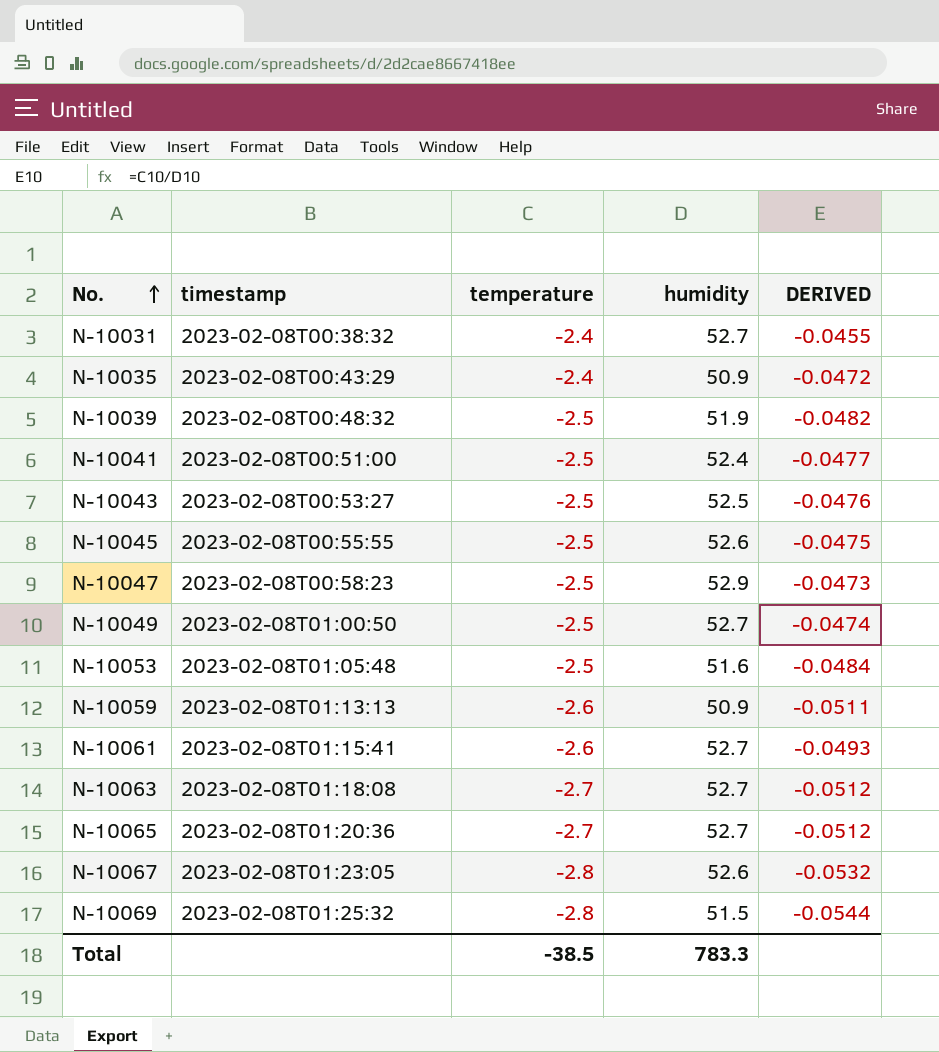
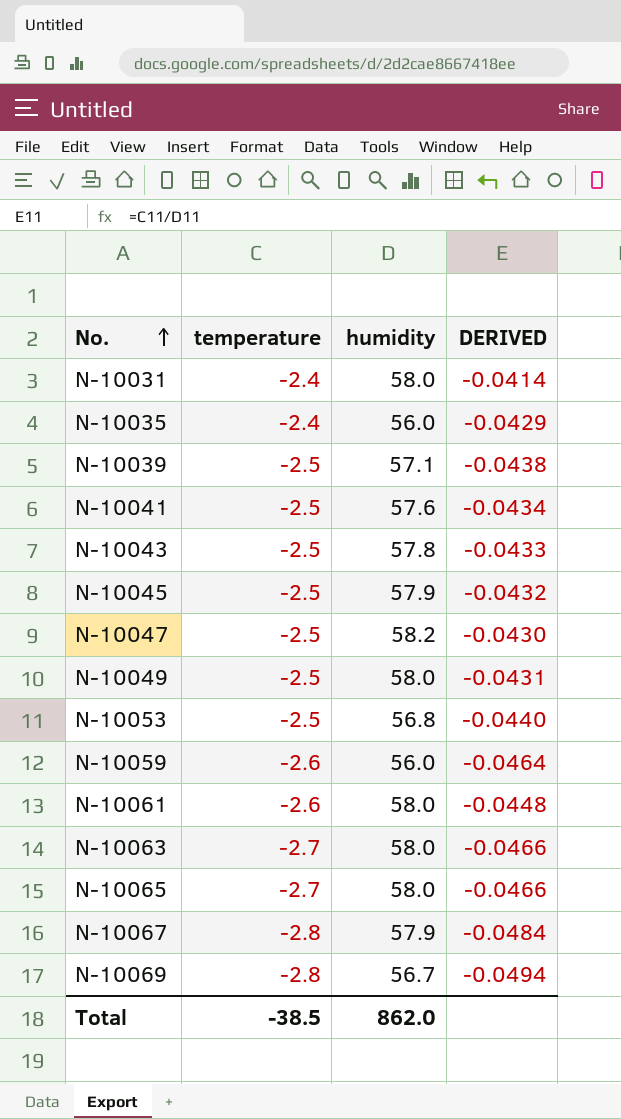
column timestamp | position: 2 -> none
N-10031 | humidity: 52.7 -> 58.0
N-10031 | DERIVED: -0.0455 -> -0.0414
N-10035 | humidity: 50.9 -> 56.0
N-10035 | DERIVED: -0.0472 -> -0.0429
N-10039 | humidity: 51.9 -> 57.1
N-10039 | DERIVED: -0.0482 -> -0.0438
N-10041 | humidity: 52.4 -> 57.6
N-10041 | DERIVED: -0.0477 -> -0.0434
N-10043 | humidity: 52.5 -> 57.8
N-10043 | DERIVED: -0.0476 -> -0.0433
N-10045 | humidity: 52.6 -> 57.9
N-10045 | DERIVED: -0.0475 -> -0.0432
N-10047 | humidity: 52.9 -> 58.2
N-10047 | DERIVED: -0.0473 -> -0.0430
N-10049 | humidity: 52.7 -> 58.0
N-10049 | DERIVED: -0.0474 -> -0.0431
N-10053 | humidity: 51.6 -> 56.8
N-10053 | DERIVED: -0.0484 -> -0.0440
N-10059 | humidity: 50.9 -> 56.0
N-10059 | DERIVED: -0.0511 -> -0.0464
N-10061 | humidity: 52.7 -> 58.0
N-10061 | DERIVED: -0.0493 -> -0.0448
N-10063 | humidity: 52.7 -> 58.0
N-10063 | DERIVED: -0.0512 -> -0.0466
N-10065 | humidity: 52.7 -> 58.0
N-10065 | DERIVED: -0.0512 -> -0.0466
N-10067 | humidity: 52.6 -> 57.9
N-10067 | DERIVED: -0.0532 -> -0.0484
N-10069 | humidity: 51.5 -> 56.7
N-10069 | DERIVED: -0.0544 -> -0.0494
Total | humidity: 783.3 -> 862.0

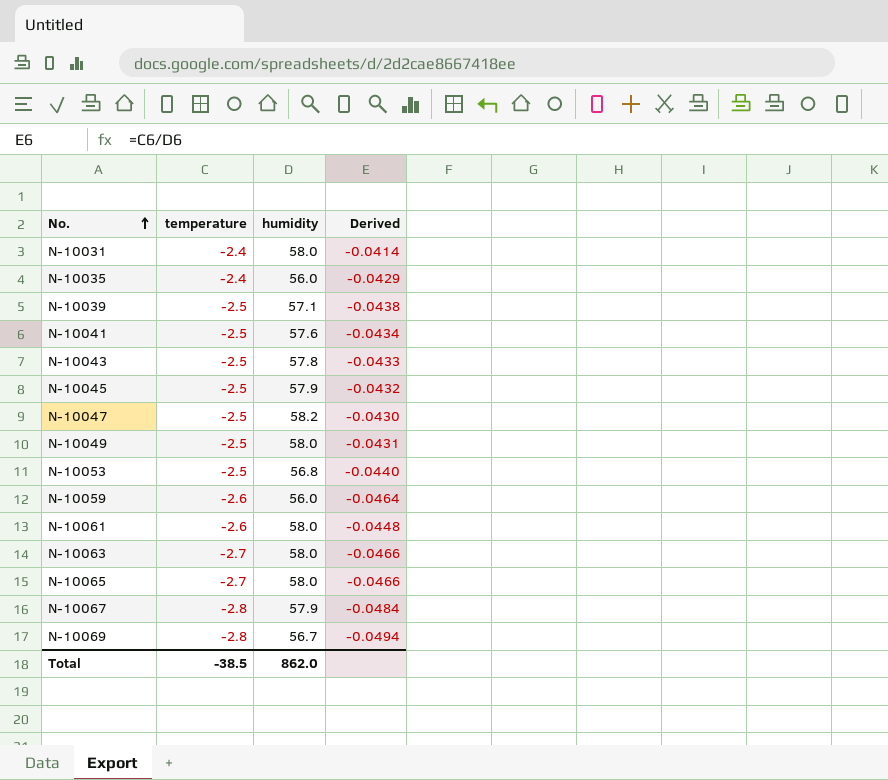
column name: DERIVED -> Derived

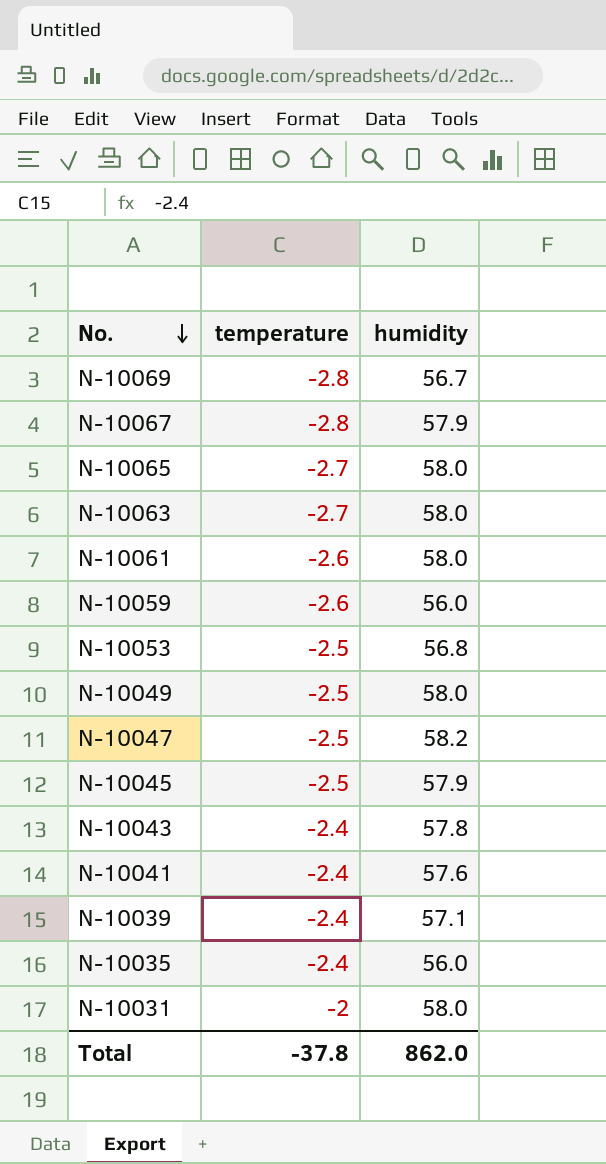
row order: No. ascending -> No. descending
column Derived | formula: [temperature] / [humidity] -> none
N-10043 | temperature: -2.5 -> -2.4
N-10041 | temperature: -2.5 -> -2.4
N-10039 | temperature: -2.5 -> -2.4
N-10031 | temperature: -2.4 -> -2
Total | temperature: -38.5 -> -37.8

